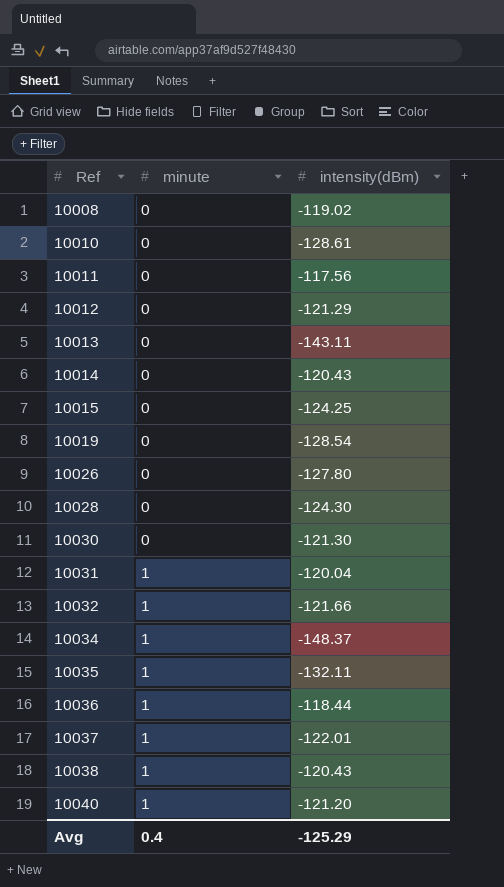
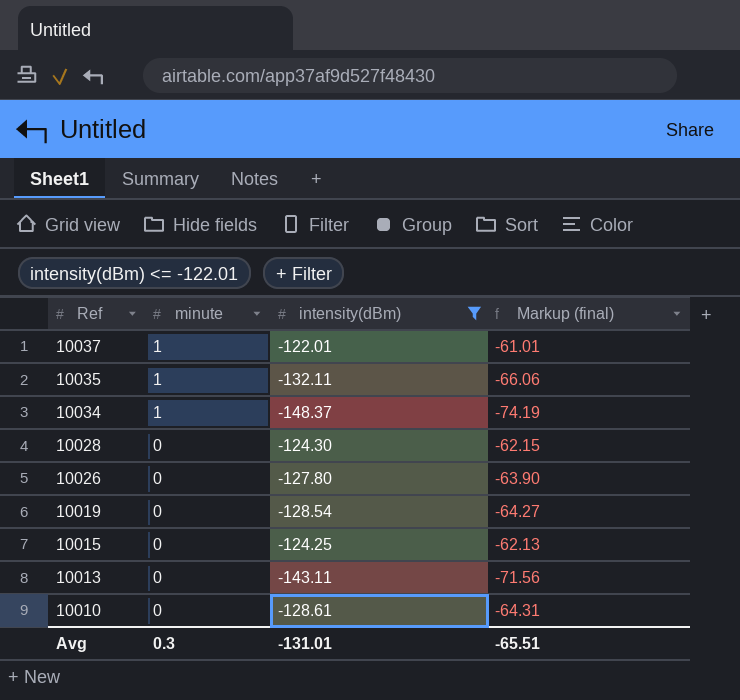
filter: none -> intensity(dBm) <= -122.01
row order: Ref ascending -> Ref descending
column Markup (final) | formula: none -> [intensity(dBm)] * 0.5
Avg | minute: 0.4 -> 0.3
Avg | intensity(dBm): -125.29 -> -131.01

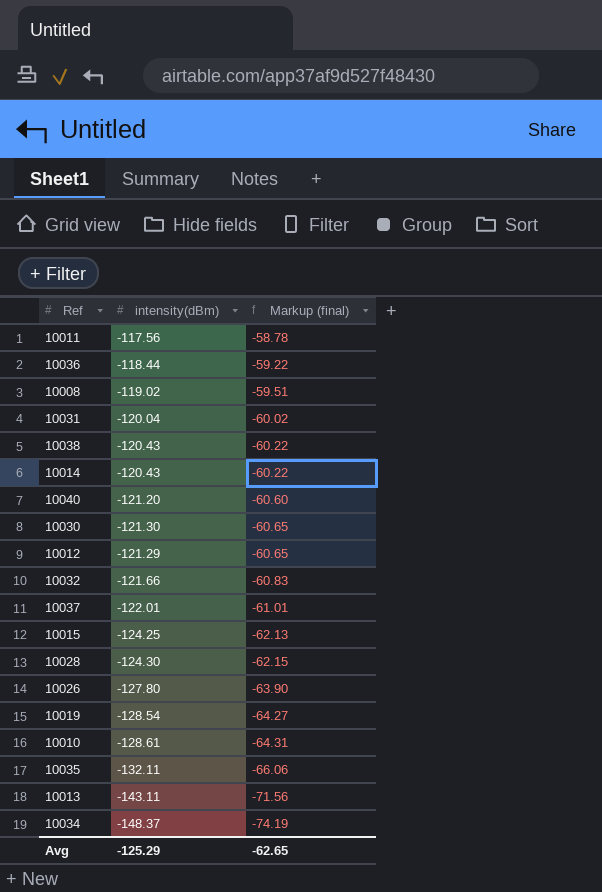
filter: intensity(dBm) <= -122.01 -> none
row order: Ref descending -> Markup (final) descending
column minute | position: 2 -> none
Avg | intensity(dBm): -131.01 -> -125.29
Avg | Markup (final): -65.51 -> -62.65

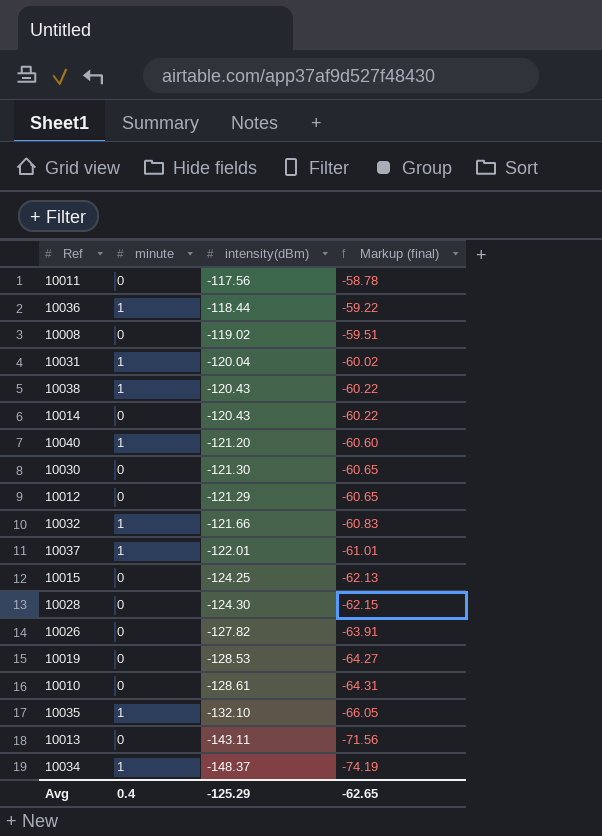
column minute | position: none -> 2
10026 | intensity(dBm): -127.80 -> -127.82
10026 | Markup (final): -63.90 -> -63.91
10019 | intensity(dBm): -128.54 -> -128.53
10035 | intensity(dBm): -132.11 -> -132.10
10035 | Markup (final): -66.06 -> -66.05

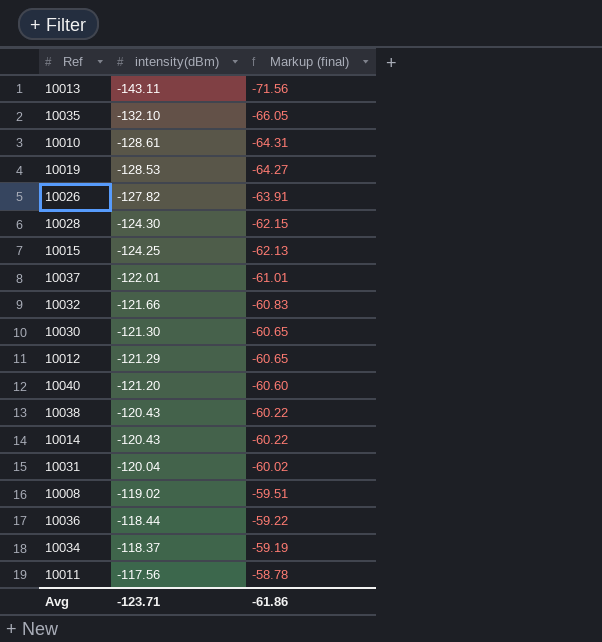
row order: Markup (final) descending -> intensity(dBm) ascending
column minute | position: 2 -> none
10034 | intensity(dBm): -148.37 -> -118.37
10034 | Markup (final): -74.19 -> -59.19
Avg | intensity(dBm): -125.29 -> -123.71
Avg | Markup (final): -62.65 -> -61.86

